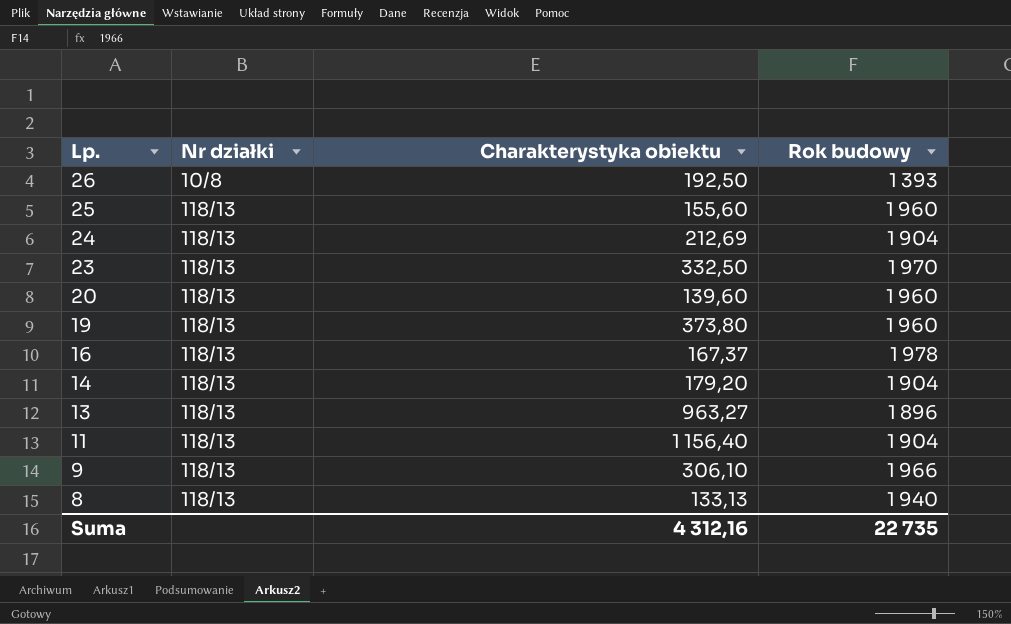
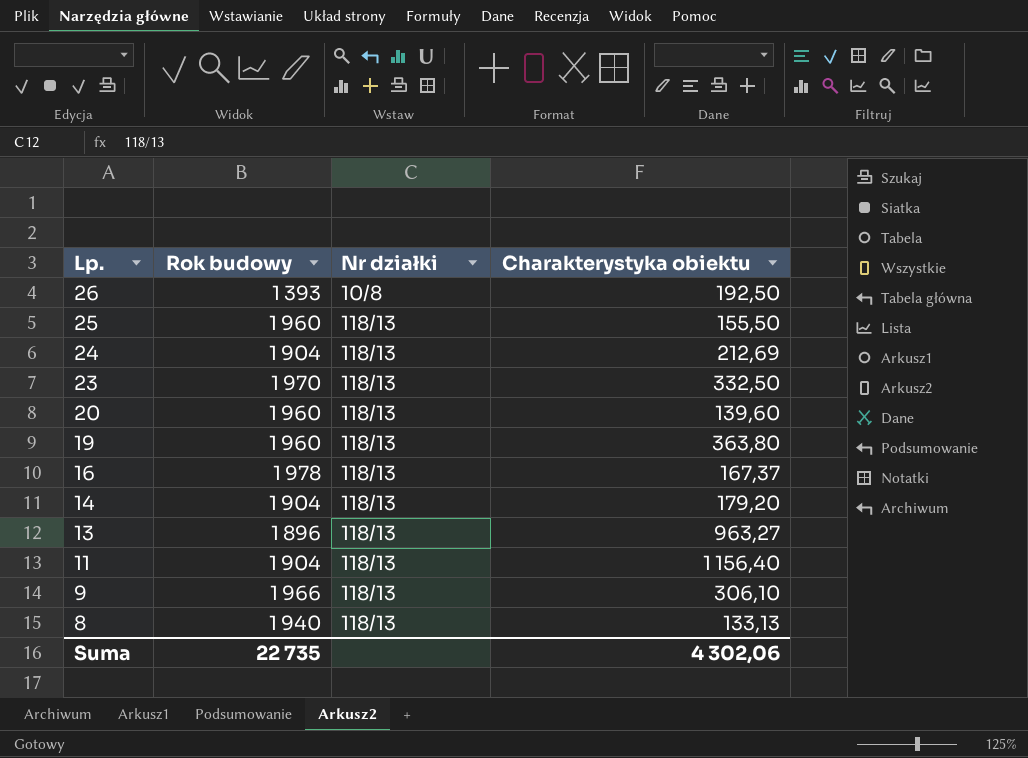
column Rok budowy | position: 4 -> 2
25 | Charakterystyka obiektu: 155,60 -> 155,50
19 | Charakterystyka obiektu: 373,80 -> 363,80
Suma | Charakterystyka obiektu: 4 312,16 -> 4 302,06

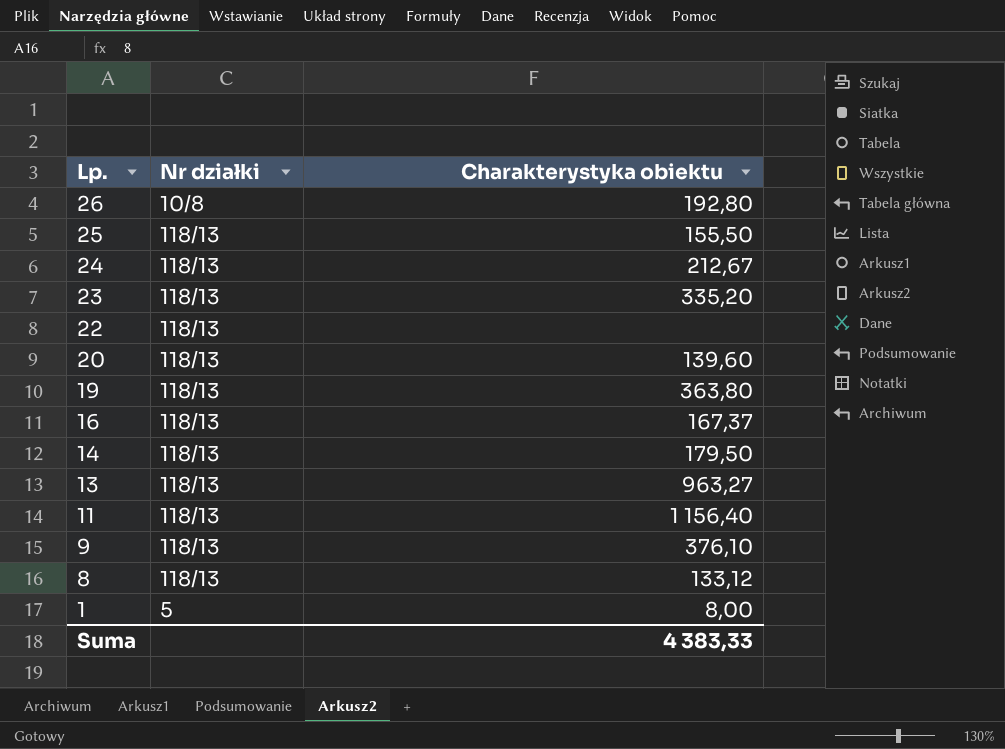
column Rok budowy | position: 2 -> none
26 | Charakterystyka obiektu: 192,50 -> 192,80
24 | Charakterystyka obiektu: 212,69 -> 212,67
23 | Charakterystyka obiektu: 332,50 -> 335,20
row 22: none -> 118/13 | none
14 | Charakterystyka obiektu: 179,20 -> 179,50
9 | Charakterystyka obiektu: 306,10 -> 376,10
8 | Charakterystyka obiektu: 133,13 -> 133,12
row 1: none -> 5 | 8,00
Suma | Charakterystyka obiektu: 4 302,06 -> 4 383,33

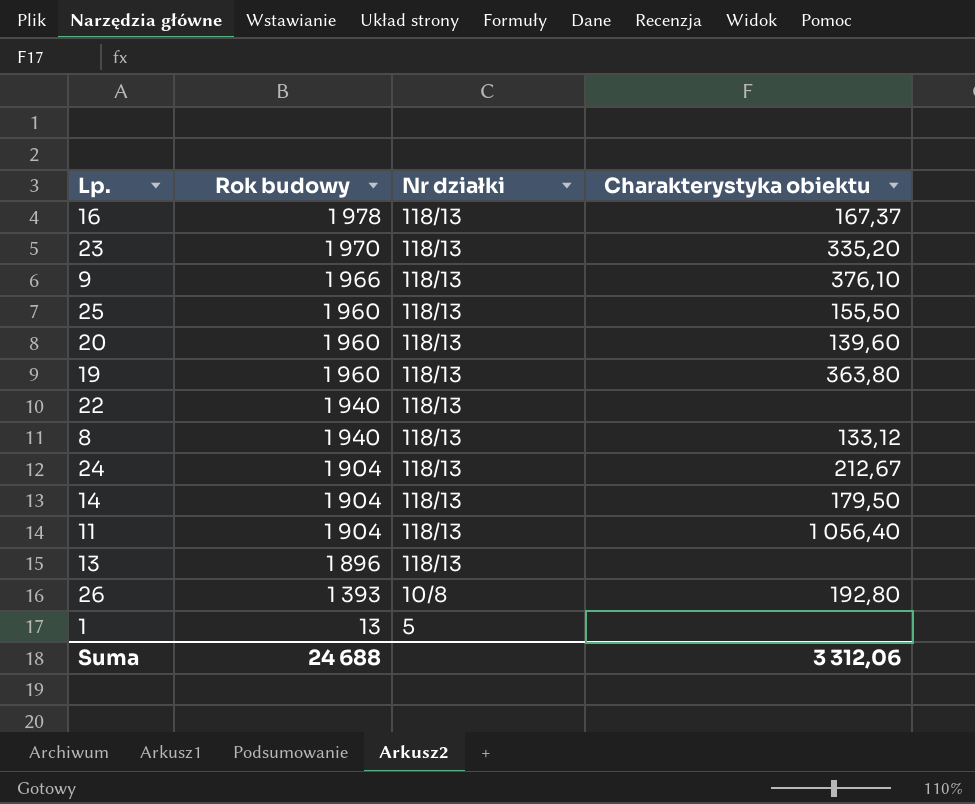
row order: Lp. descending -> Rok budowy descending
column Rok budowy | position: none -> 2
11 | Charakterystyka obiektu: 1 156,40 -> 1 056,40
13 | Charakterystyka obiektu: 963,27 -> none
1 | Charakterystyka obiektu: 8,00 -> none
Suma | Charakterystyka obiektu: 4 383,33 -> 3 312,06

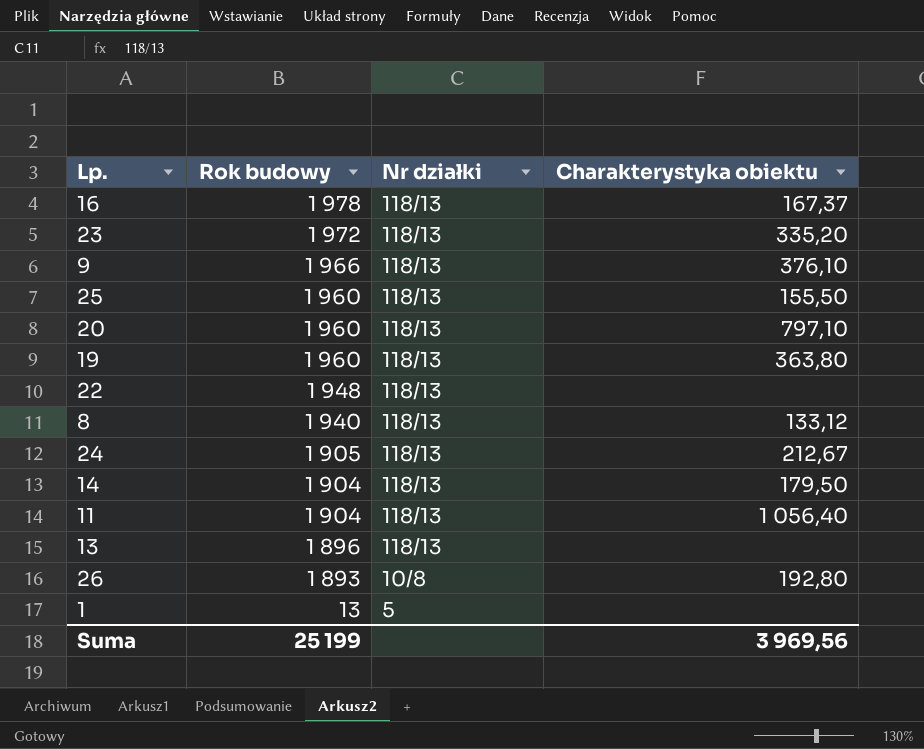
23 | Rok budowy: 1 970 -> 1 972
20 | Charakterystyka obiektu: 139,60 -> 797,10
22 | Rok budowy: 1 940 -> 1 948
24 | Rok budowy: 1 904 -> 1 905
26 | Rok budowy: 1 393 -> 1 893
Suma | Rok budowy: 24 688 -> 25 199
Suma | Charakterystyka obiektu: 3 312,06 -> 3 969,56

